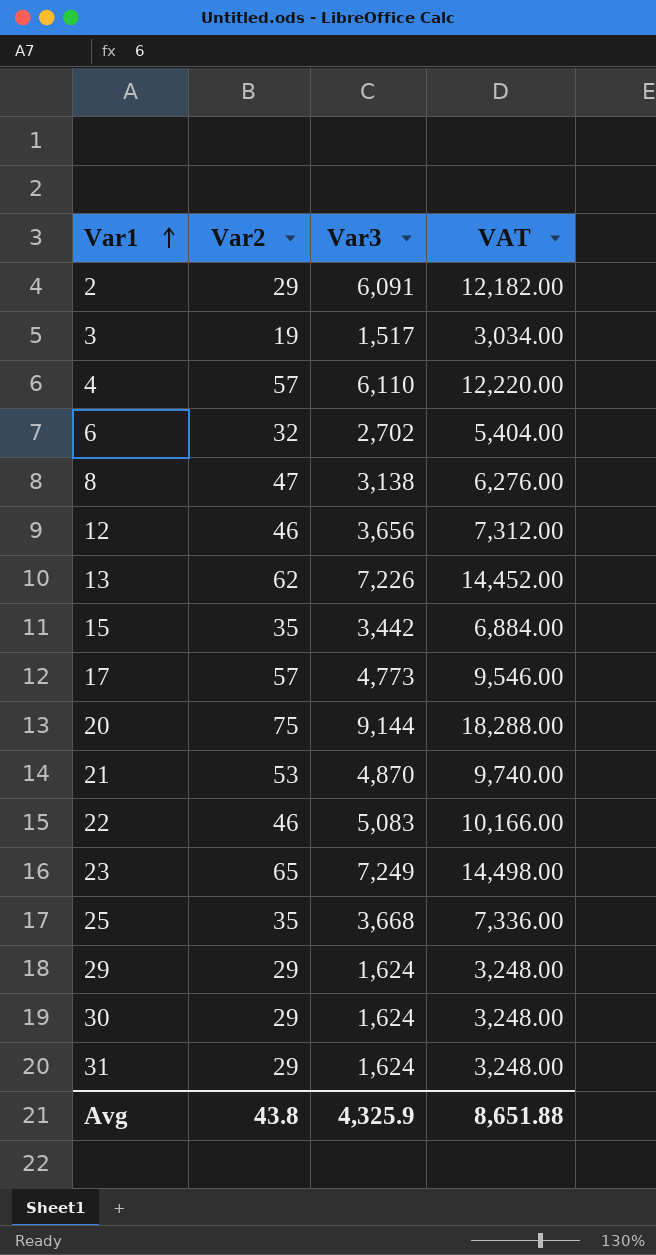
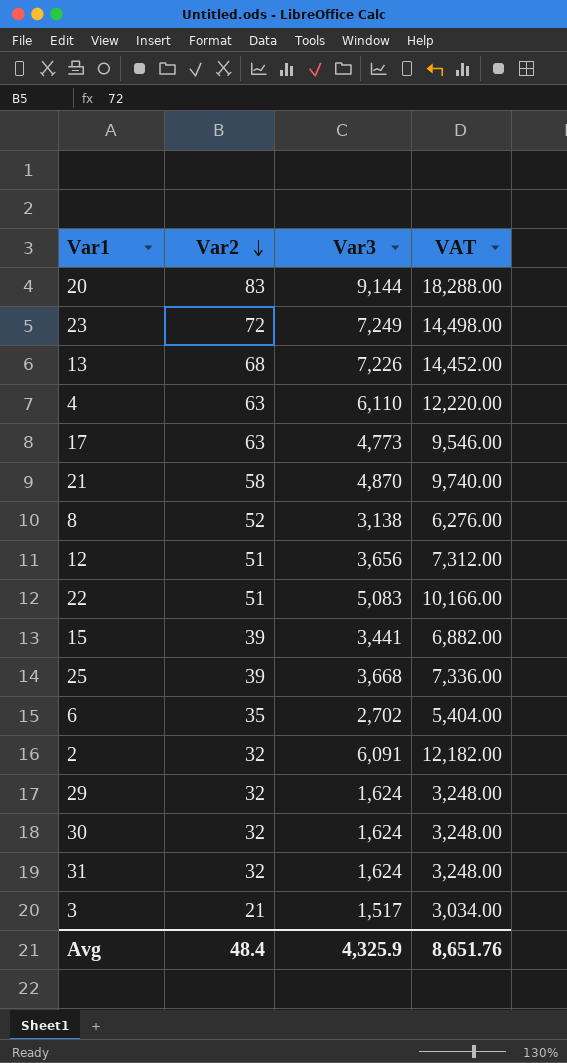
row order: Var1 ascending -> Var2 descending
20 | Var2: 75 -> 83
23 | Var2: 65 -> 72
13 | Var2: 62 -> 68
4 | Var2: 57 -> 63
17 | Var2: 57 -> 63
21 | Var2: 53 -> 58
8 | Var2: 47 -> 52
12 | Var2: 46 -> 51
22 | Var2: 46 -> 51
15 | Var2: 35 -> 39
15 | Var3: 3,442 -> 3,441
15 | VAT: 6,884.00 -> 6,882.00
25 | Var2: 35 -> 39
6 | Var2: 32 -> 35
2 | Var2: 29 -> 32
29 | Var2: 29 -> 32
30 | Var2: 29 -> 32
31 | Var2: 29 -> 32
3 | Var2: 19 -> 21
Avg | Var2: 43.8 -> 48.4
Avg | VAT: 8,651.88 -> 8,651.76

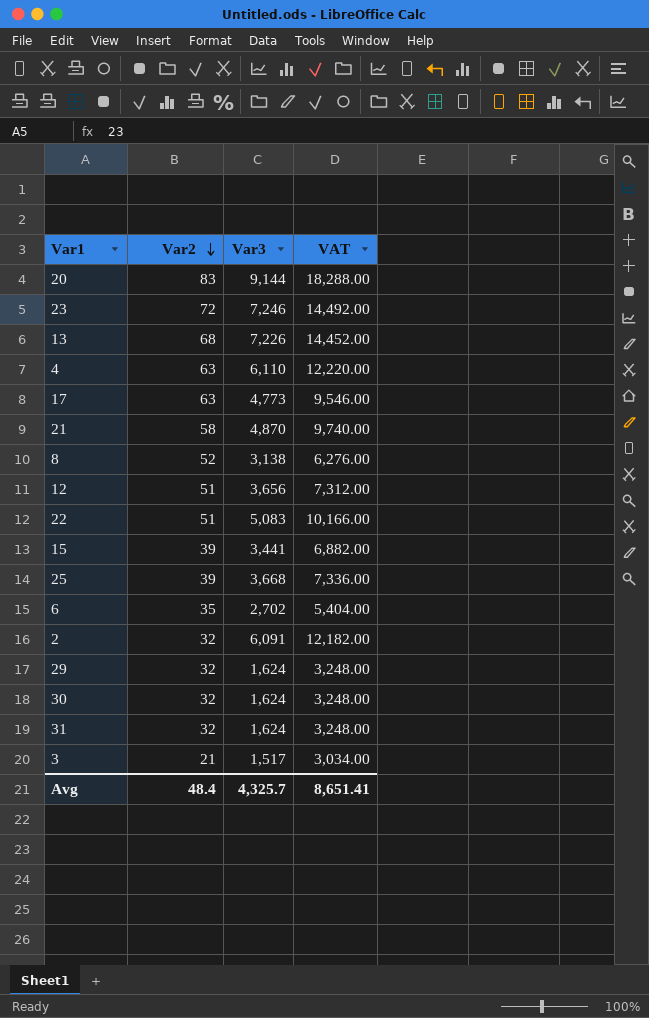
23 | Var3: 7,249 -> 7,246
23 | VAT: 14,498.00 -> 14,492.00
Avg | Var3: 4,325.9 -> 4,325.7
Avg | VAT: 8,651.76 -> 8,651.41

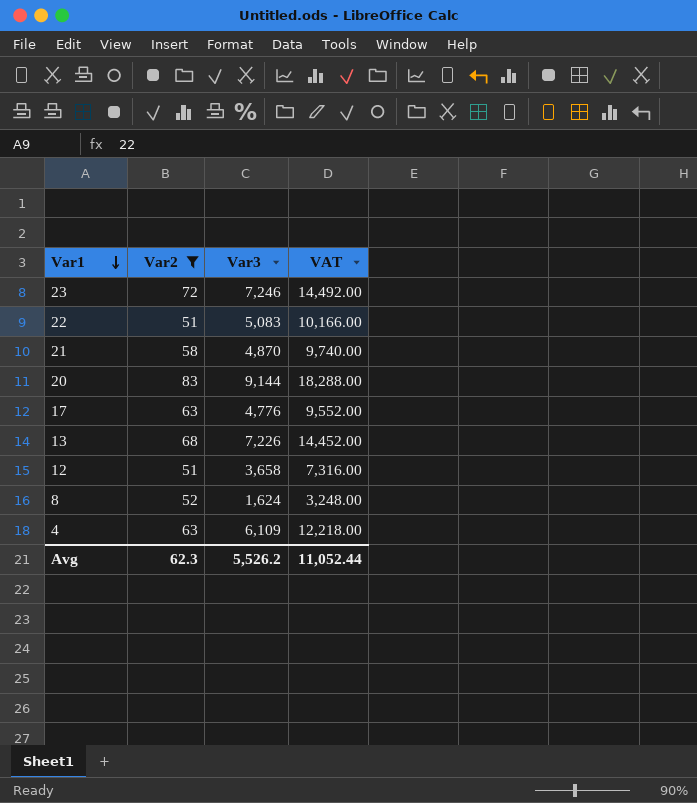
filter: none -> Var2 >= 51
row order: Var2 descending -> Var1 descending
17 | Var3: 4,773 -> 4,776
17 | VAT: 9,546.00 -> 9,552.00
12 | Var3: 3,656 -> 3,658
12 | VAT: 7,312.00 -> 7,316.00
8 | Var3: 3,138 -> 1,624
8 | VAT: 6,276.00 -> 3,248.00
4 | Var3: 6,110 -> 6,109
4 | VAT: 12,220.00 -> 12,218.00
Avg | Var2: 48.4 -> 62.3
Avg | Var3: 4,325.7 -> 5,526.2
Avg | VAT: 8,651.41 -> 11,052.44

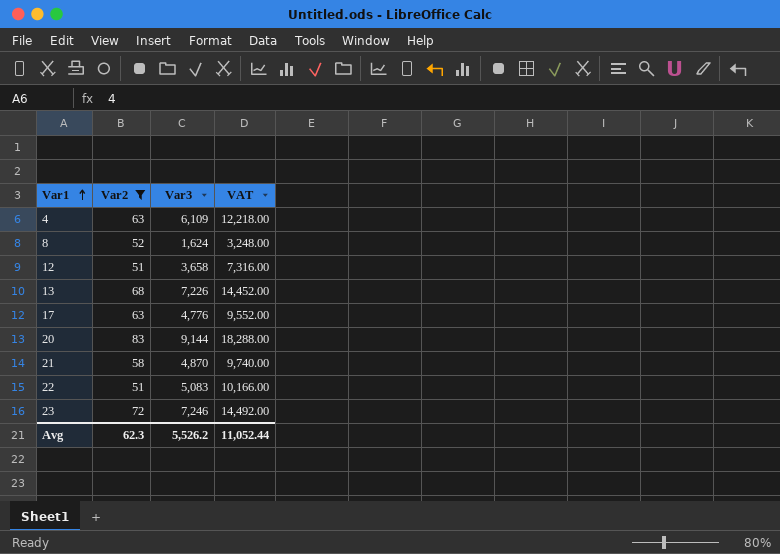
row order: Var1 descending -> Var1 ascending

